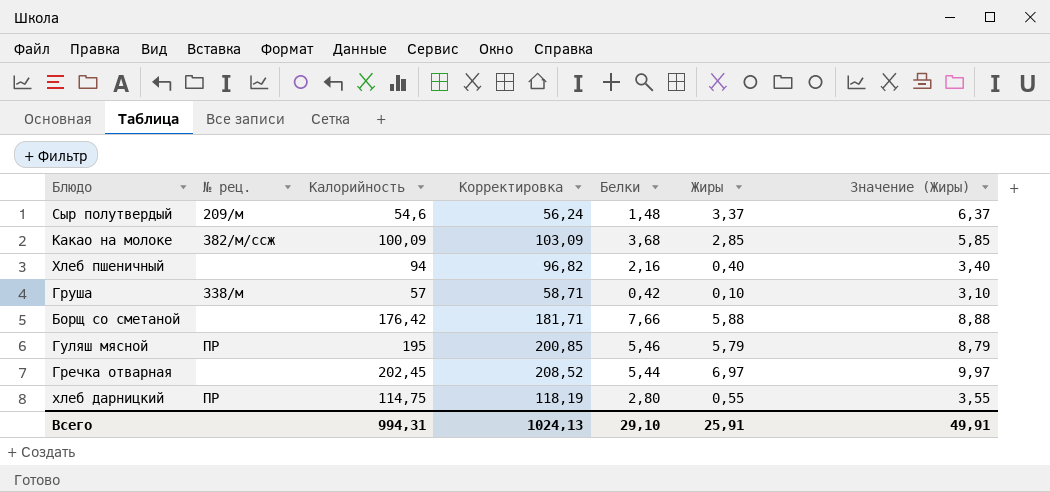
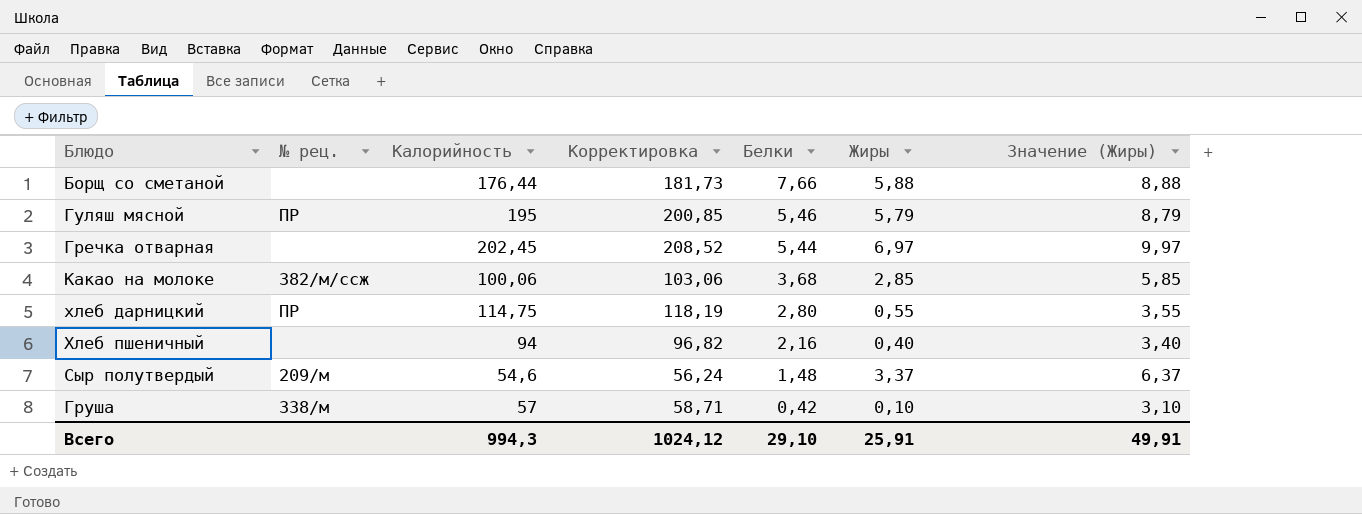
row order: none -> Белки descending
Борщ со сметаной | Калорийность: 176,42 -> 176,44
Борщ со сметаной | Корректировка: 181,71 -> 181,73
Какао на молоке | Калорийность: 100,09 -> 100,06
Какао на молоке | Корректировка: 103,09 -> 103,06
Всего | Калорийность: 994,31 -> 994,3
Всего | Корректировка: 1024,13 -> 1024,12

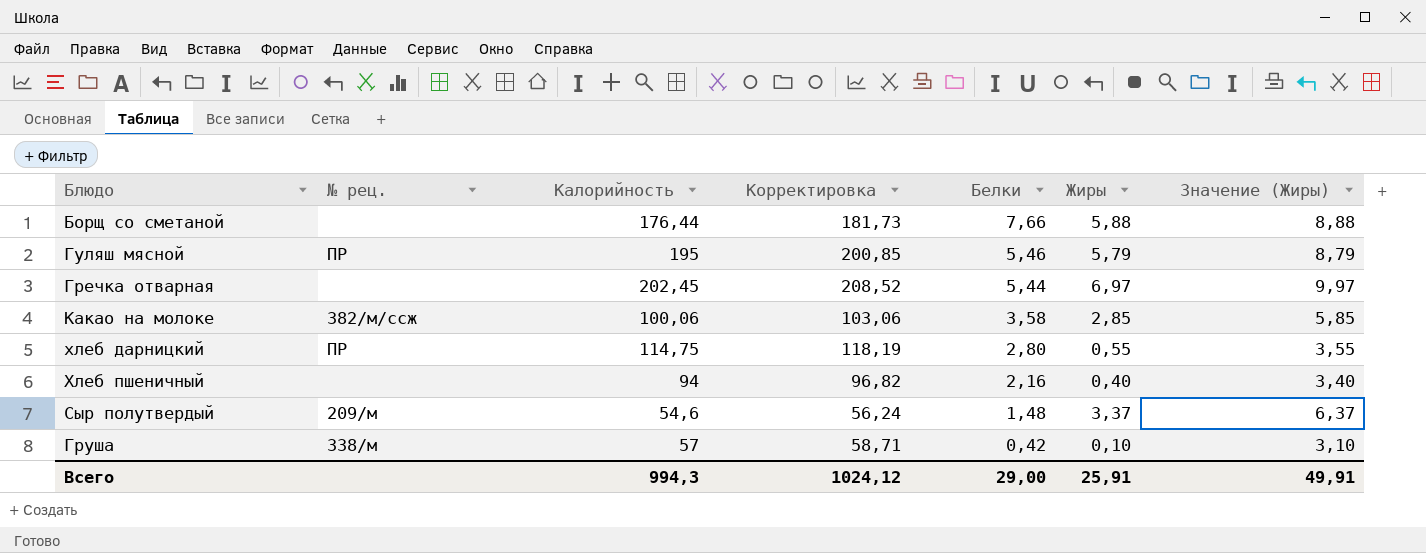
Какао на молоке | Белки: 3,68 -> 3,58
Всего | Белки: 29,10 -> 29,00

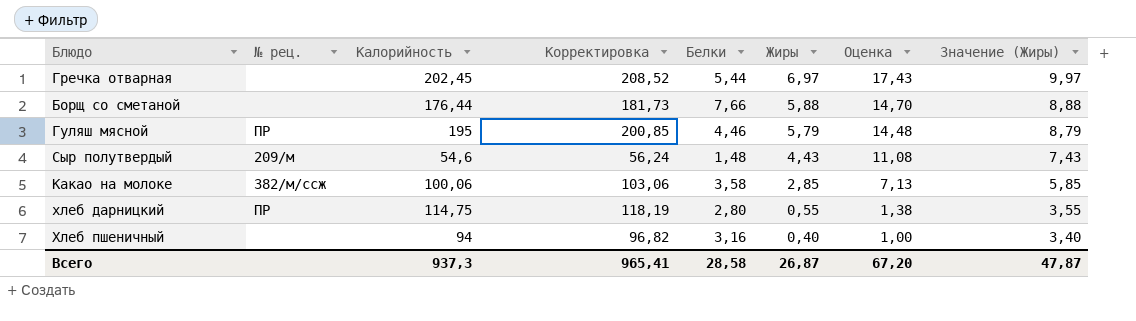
row order: Белки descending -> Жиры descending
column Оценка | formula: none -> [Жиры] * 2,5
row Груша: 338/м | 57 | 58,71 | 0,42 | 0,10 | 3,10 -> none
Гуляш мясной | Белки: 5,46 -> 4,46
Сыр полутвердый | Жиры: 3,37 -> 4,43
Сыр полутвердый | Значение (Жиры): 6,37 -> 7,43
Хлеб пшеничный | Белки: 2,16 -> 3,16
Всего | Калорийность: 994,3 -> 937,3
Всего | Корректировка: 1024,12 -> 965,41
Всего | Белки: 29,00 -> 28,58
Всего | Жиры: 25,91 -> 26,87
Всего | Значение (Жиры): 49,91 -> 47,87

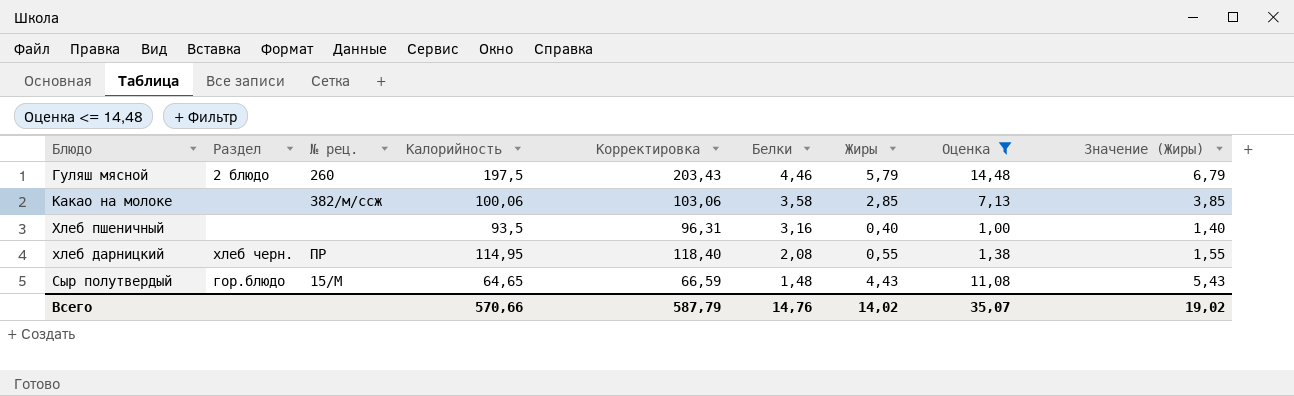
filter: none -> Оценка <= 14,48
row order: Жиры descending -> Белки descending
column Раздел | position: none -> 2
column Значение (Жиры) | formula: [Жиры] + 3 -> [Жиры] + 1
Гуляш мясной | № рец.: ПР -> 260
Гуляш мясной | Калорийность: 195 -> 197,5
Гуляш мясной | Корректировка: 200,85 -> 203,43
Хлеб пшеничный | Калорийность: 94 -> 93,5
Хлеб пшеничный | Корректировка: 96,82 -> 96,31
хлеб дарницкий | Калорийность: 114,75 -> 114,95
хлеб дарницкий | Корректировка: 118,19 -> 118,40
хлеб дарницкий | Белки: 2,80 -> 2,08
Сыр полутвердый | № рец.: 209/м -> 15/М
Сыр полутвердый | Калорийность: 54,6 -> 64,65
Сыр полутвердый | Корректировка: 56,24 -> 66,59
Всего | Калорийность: 937,3 -> 570,66
Всего | Корректировка: 965,41 -> 587,79
Всего | Белки: 28,58 -> 14,76
Всего | Жиры: 26,87 -> 14,02
Всего | Оценка: 67,20 -> 35,07
Всего | Значение (Жиры): 47,87 -> 19,02

